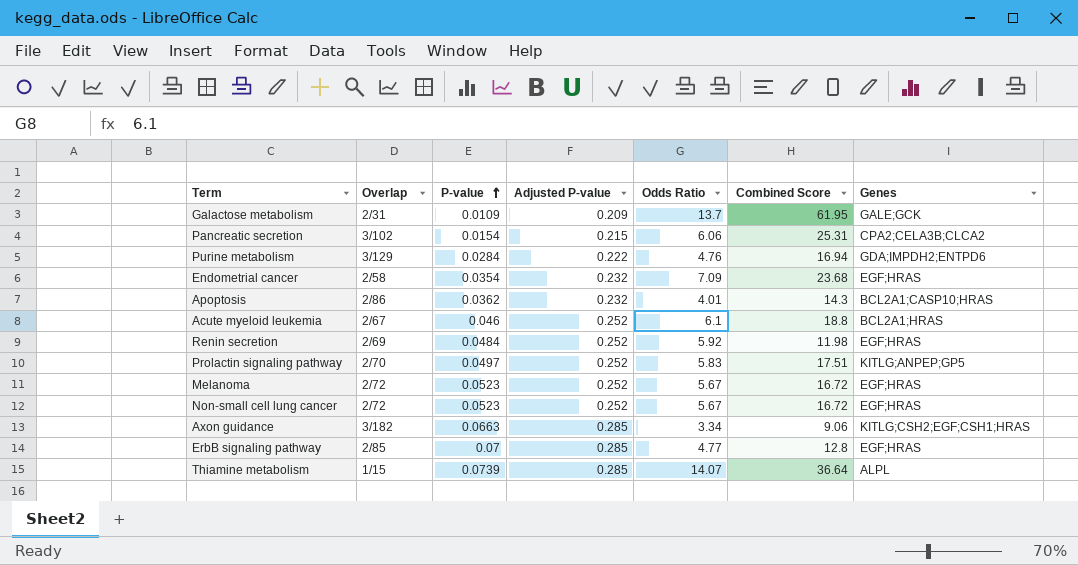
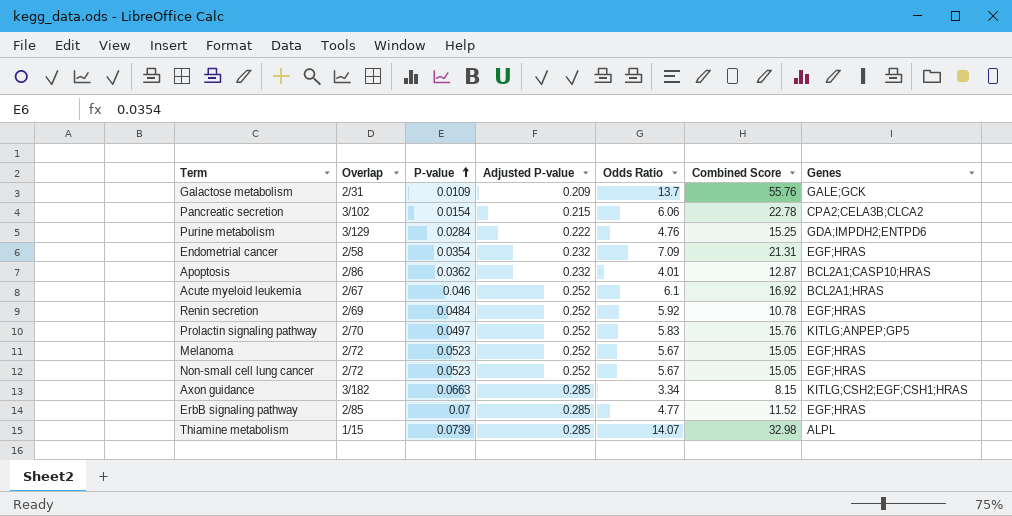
Galactose metabolism | Combined Score: 61.95 -> 55.76
Pancreatic secretion | Combined Score: 25.31 -> 22.78
Purine metabolism | Combined Score: 16.94 -> 15.25
Endometrial cancer | Combined Score: 23.68 -> 21.31
Apoptosis | Combined Score: 14.3 -> 12.87
Acute myeloid leukemia | Combined Score: 18.8 -> 16.92
Renin secretion | Combined Score: 11.98 -> 10.78
Prolactin signaling pathway | Combined Score: 17.51 -> 15.76
Melanoma | Combined Score: 16.72 -> 15.05
Non-small cell lung cancer | Combined Score: 16.72 -> 15.05
Axon guidance | Combined Score: 9.06 -> 8.15
ErbB signaling pathway | Combined Score: 12.8 -> 11.52
Thiamine metabolism | Combined Score: 36.64 -> 32.98

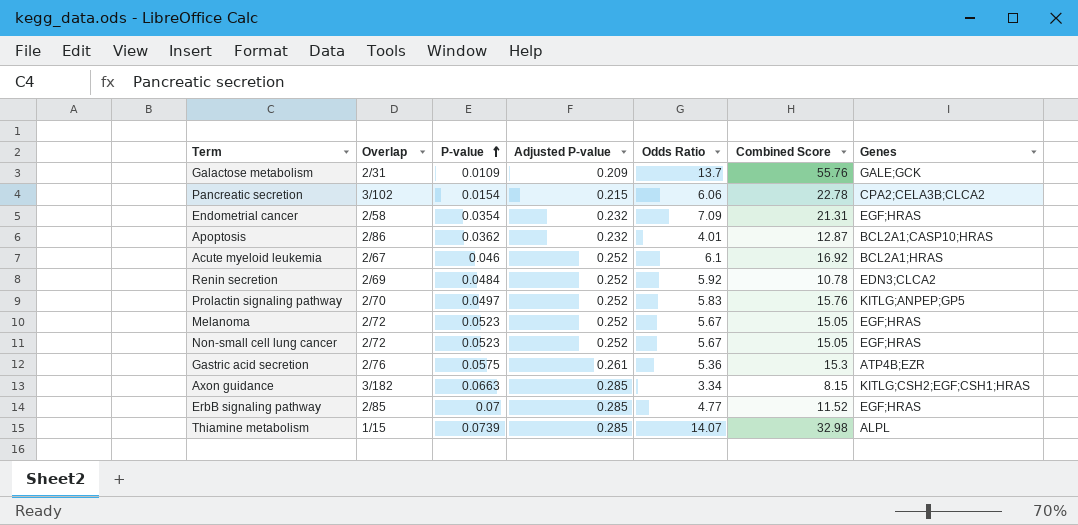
row Purine metabolism: 3/129 | 0.0284 | 0.222 | 4.76 | 15.25 | GDA;IMPDH2;ENTPD6 -> none
Renin secretion | Genes: EGF;HRAS -> EDN3;CLCA2
row Gastric acid secretion: none -> 2/76 | 0.0575 | 0.261 | 5.36 | 15.3 | ATP4B;EZR

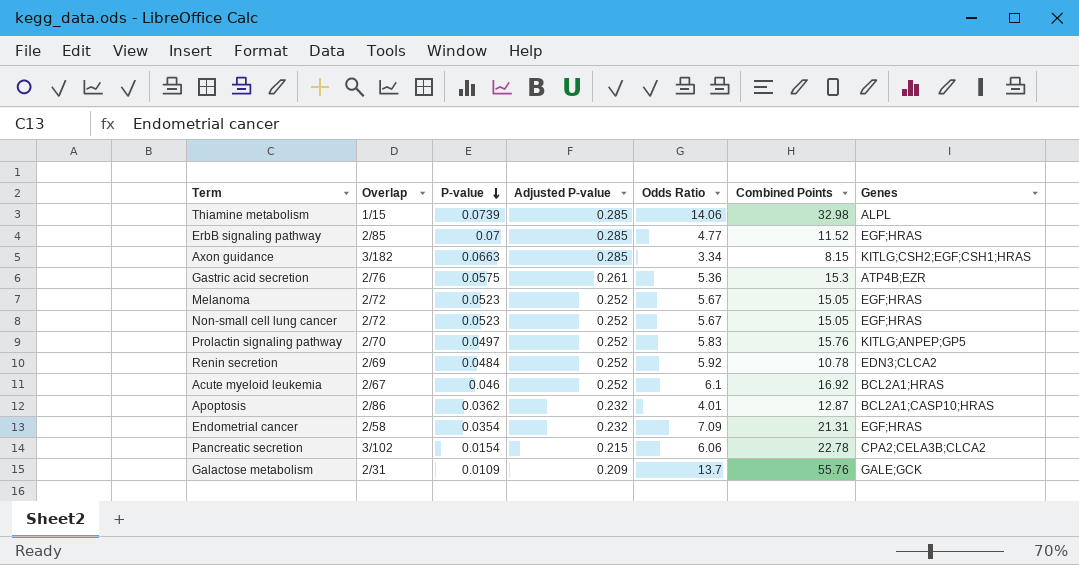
row order: P-value ascending -> P-value descending
column name: Combined Score -> Combined Points
Thiamine metabolism | Odds Ratio: 14.07 -> 14.06

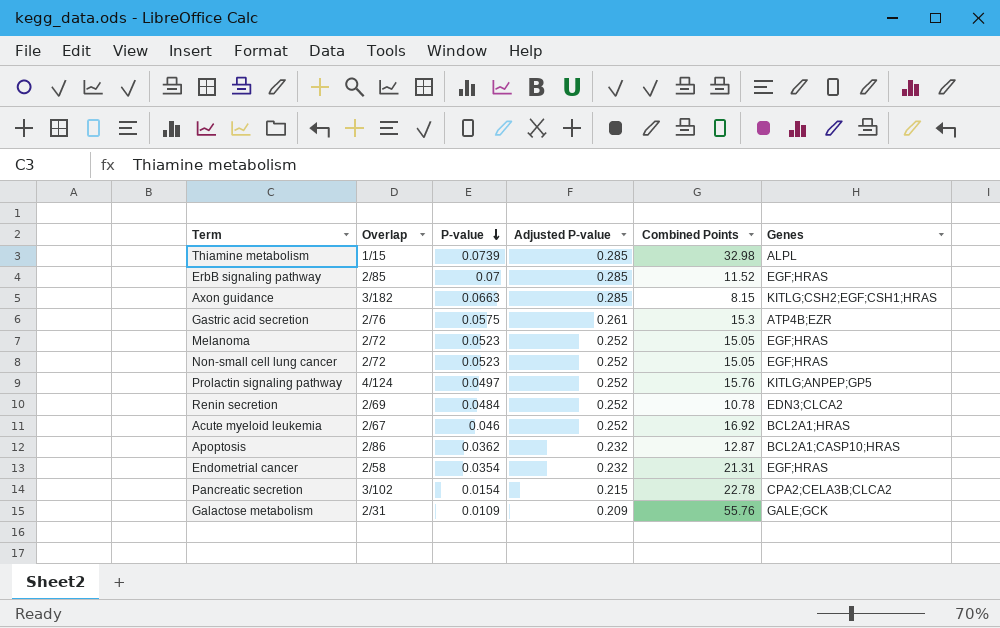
column Odds Ratio | position: 5 -> none
Prolactin signaling pathway | Overlap: 2/70 -> 4/124

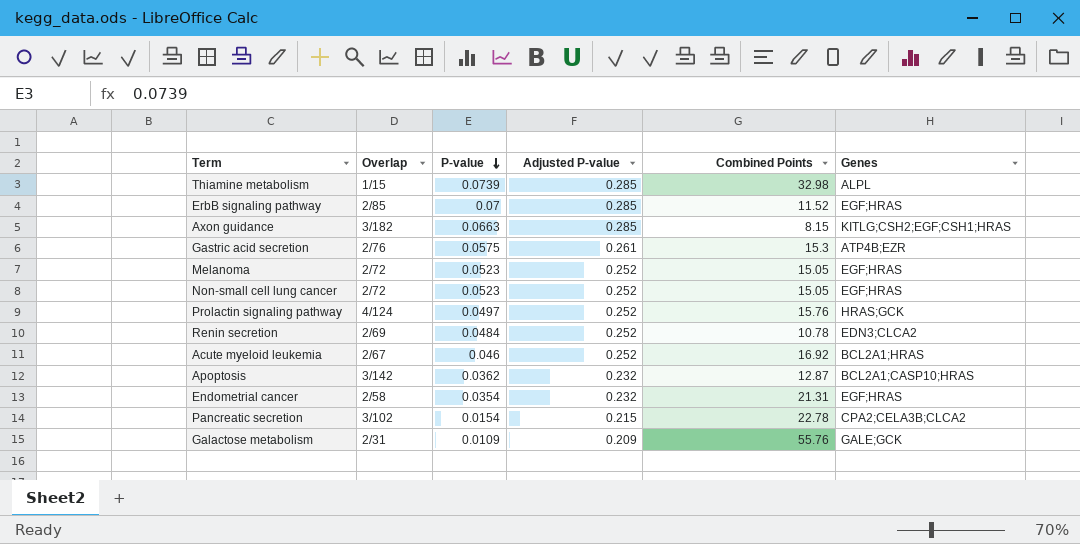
Prolactin signaling pathway | Genes: KITLG;ANPEP;GP5 -> HRAS;GCK
Apoptosis | Overlap: 2/86 -> 3/142

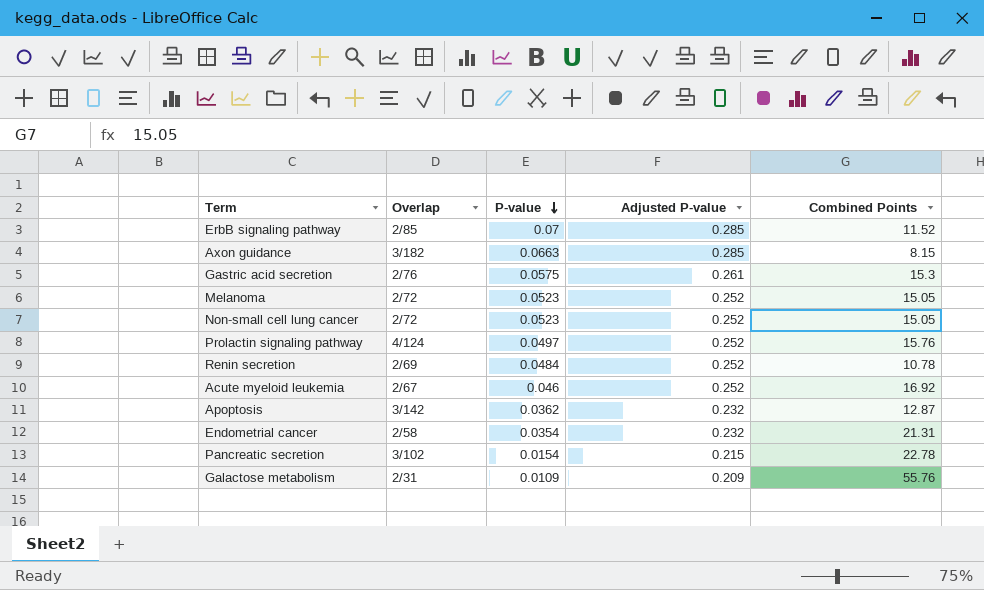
column Genes | position: 6 -> none
row Thiamine metabolism: 1/15 | 0.0739 | 0.285 | 32.98 | ALPL -> none

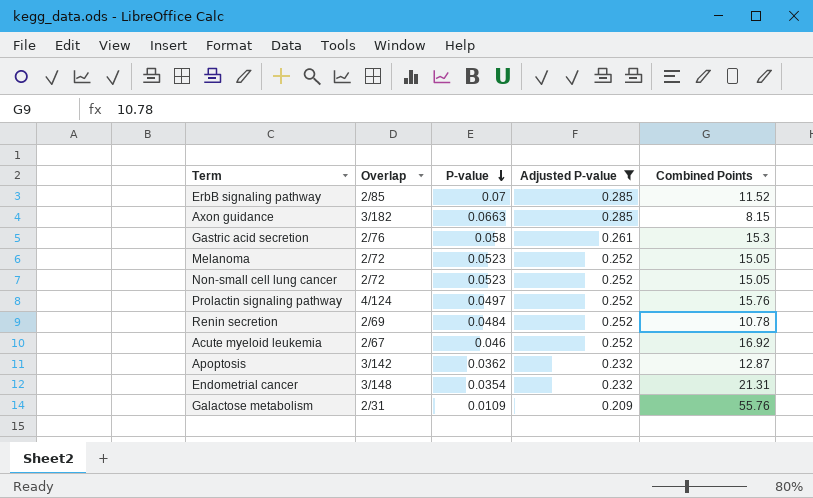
filter: none -> Adjusted P-value != 0.215
Gastric acid secretion | P-value: 0.0575 -> 0.058
Endometrial cancer | Overlap: 2/58 -> 3/148

